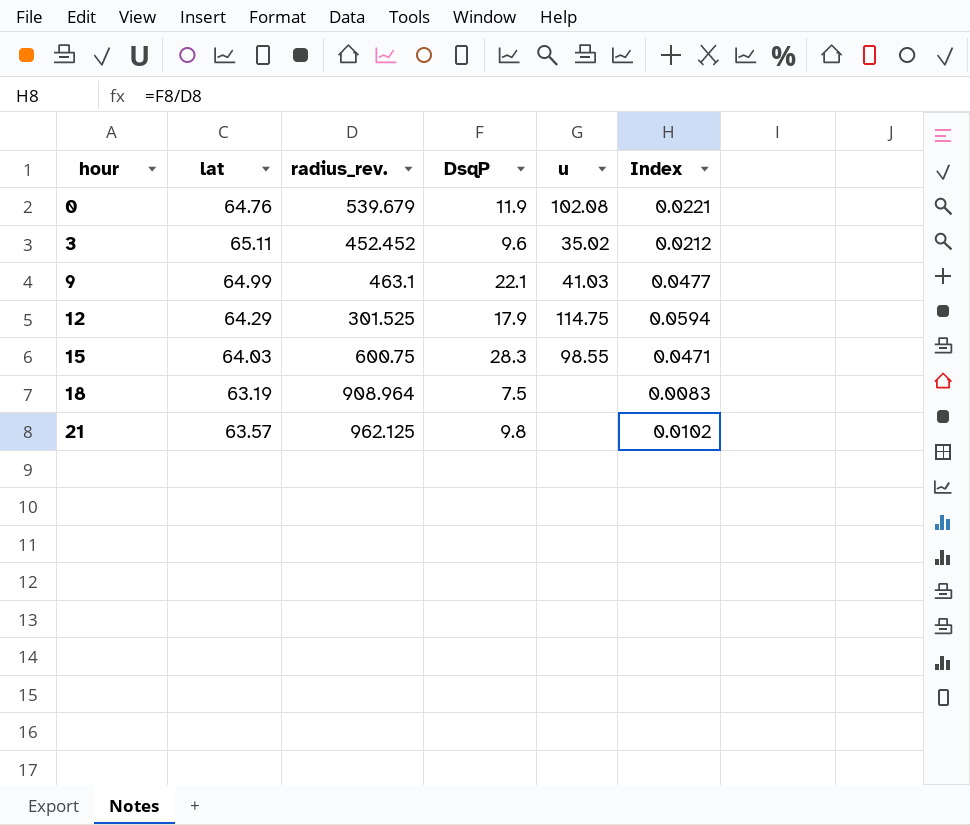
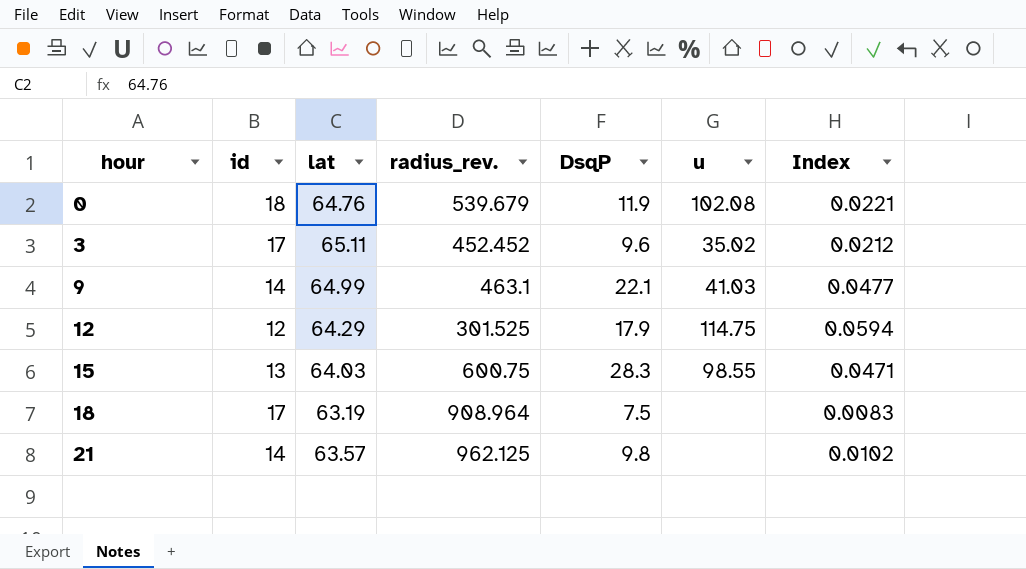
column id | position: none -> 2

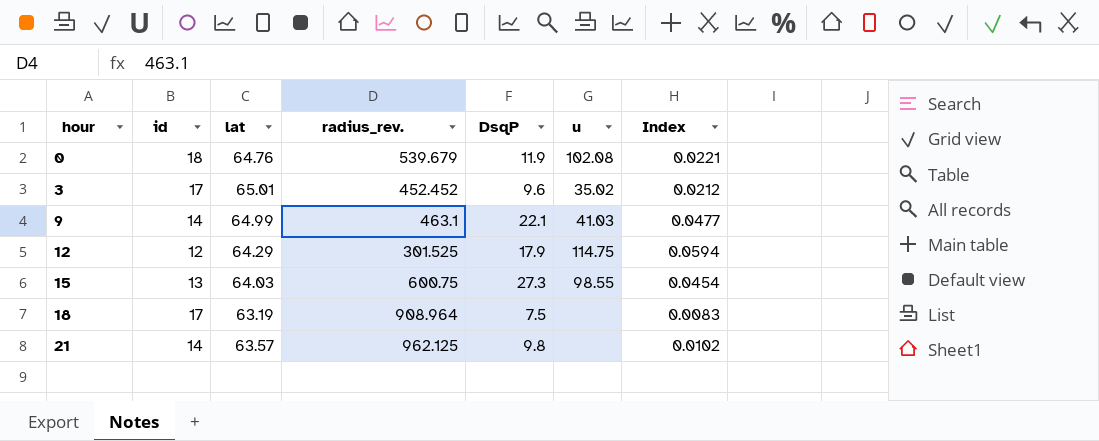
3 | lat: 65.11 -> 65.01
15 | DsqP: 28.3 -> 27.3
15 | Index: 0.0471 -> 0.0454

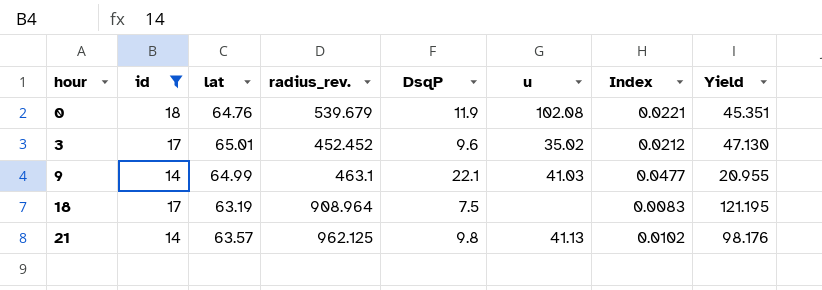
filter: none -> id >= 14
column Yield | formula: none -> [radius_rev.] / [DsqP]
21 | u: none -> 41.13

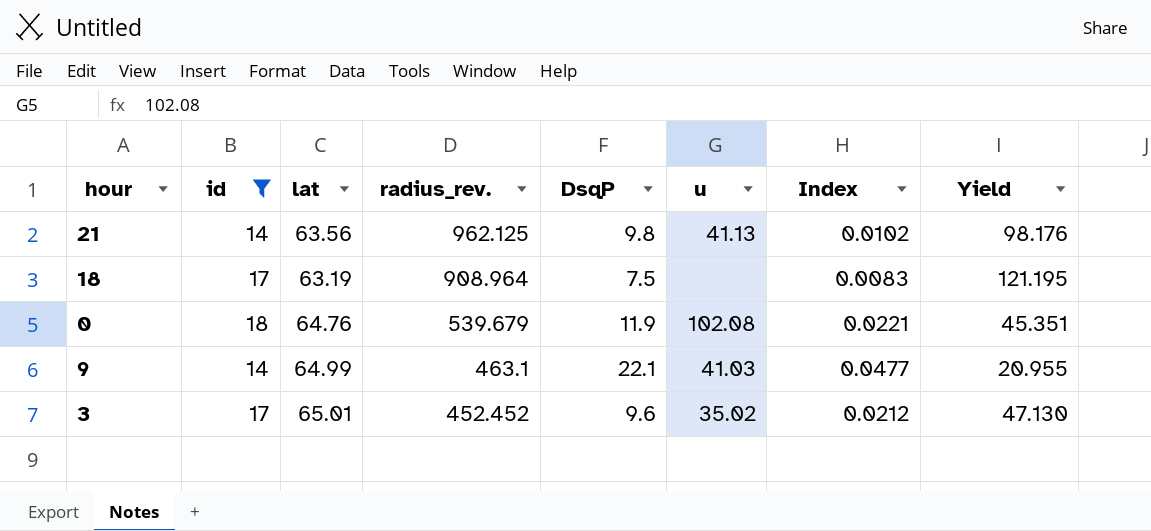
row order: hour ascending -> radius_rev. descending
21 | lat: 63.57 -> 63.56

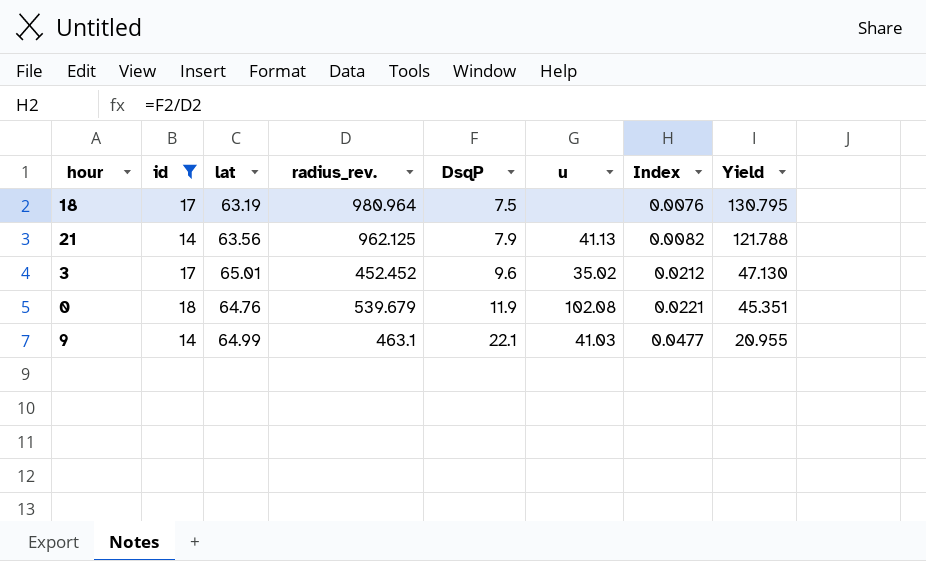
row order: radius_rev. descending -> DsqP ascending
18 | radius_rev.: 908.964 -> 980.964
18 | Index: 0.0083 -> 0.0076
18 | Yield: 121.195 -> 130.795
21 | DsqP: 9.8 -> 7.9
21 | Index: 0.0102 -> 0.0082
21 | Yield: 98.176 -> 121.788

